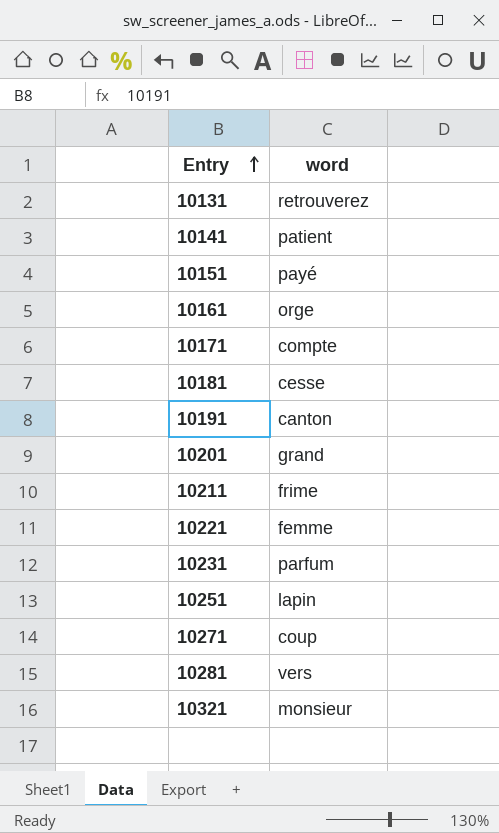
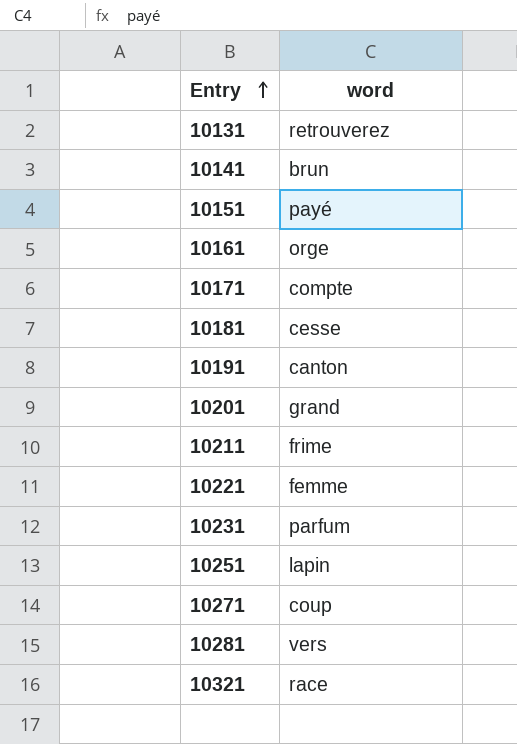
10141 | word: patient -> brun
10321 | word: monsieur -> race

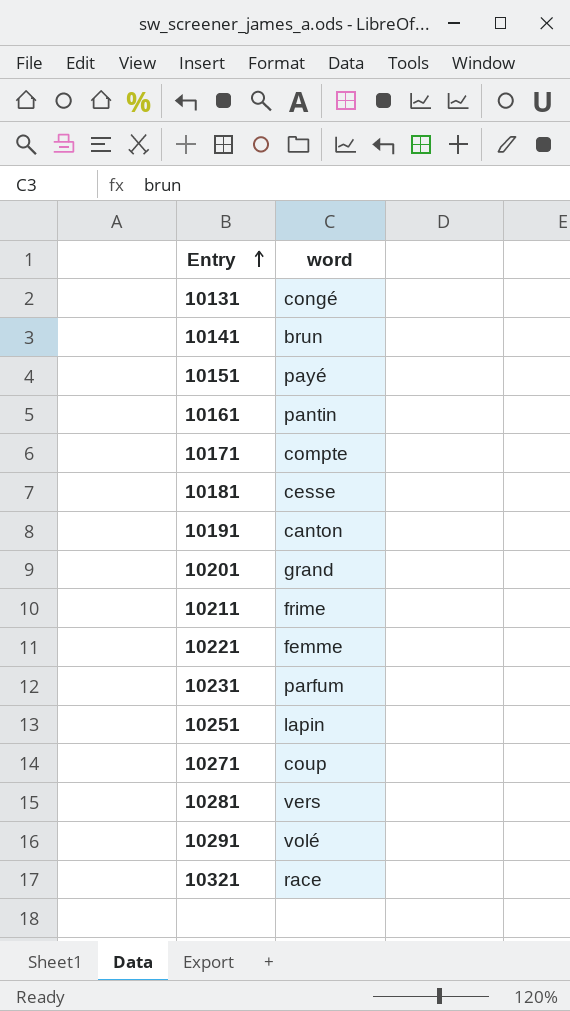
10131 | word: retrouverez -> congé
10161 | word: orge -> pantin
row 10291: none -> volé

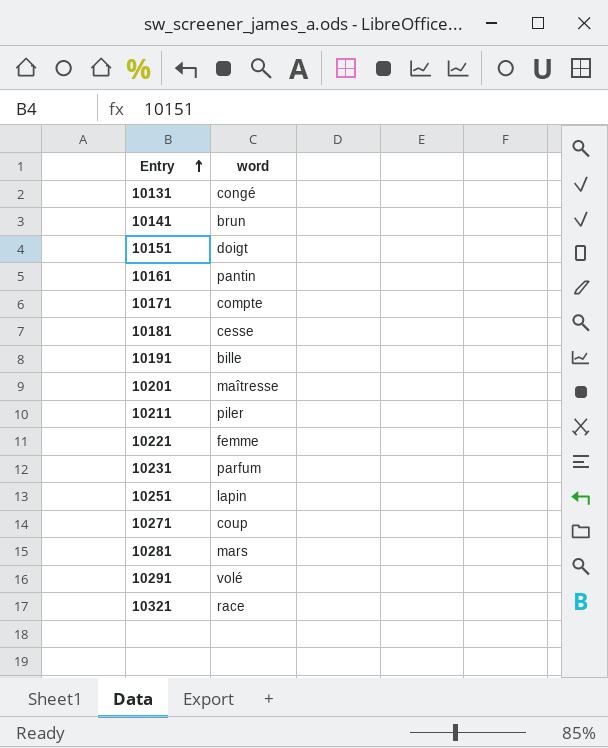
10151 | word: payé -> doigt
10191 | word: canton -> bille
10201 | word: grand -> maîtresse
10211 | word: frime -> piler
10281 | word: vers -> mars

